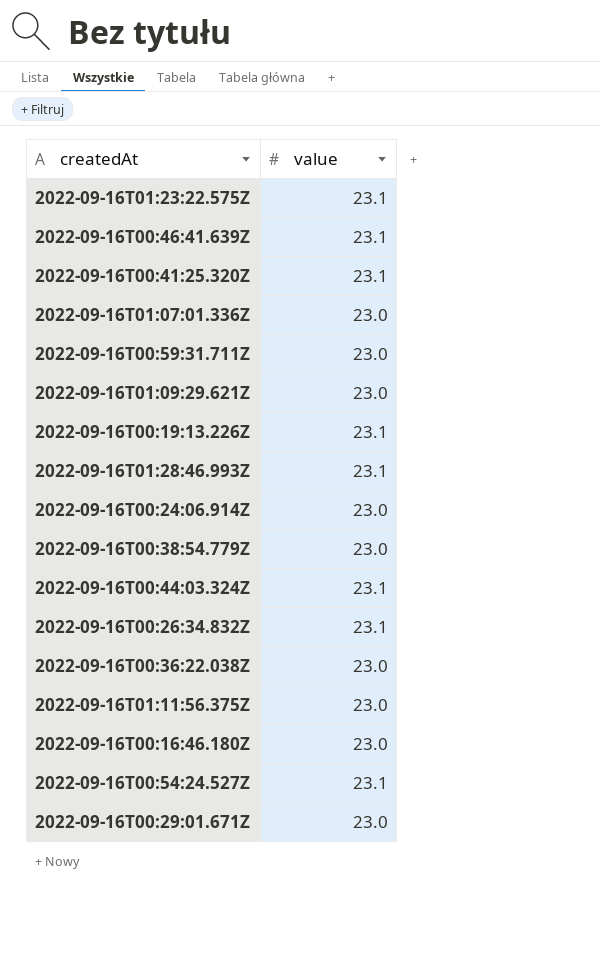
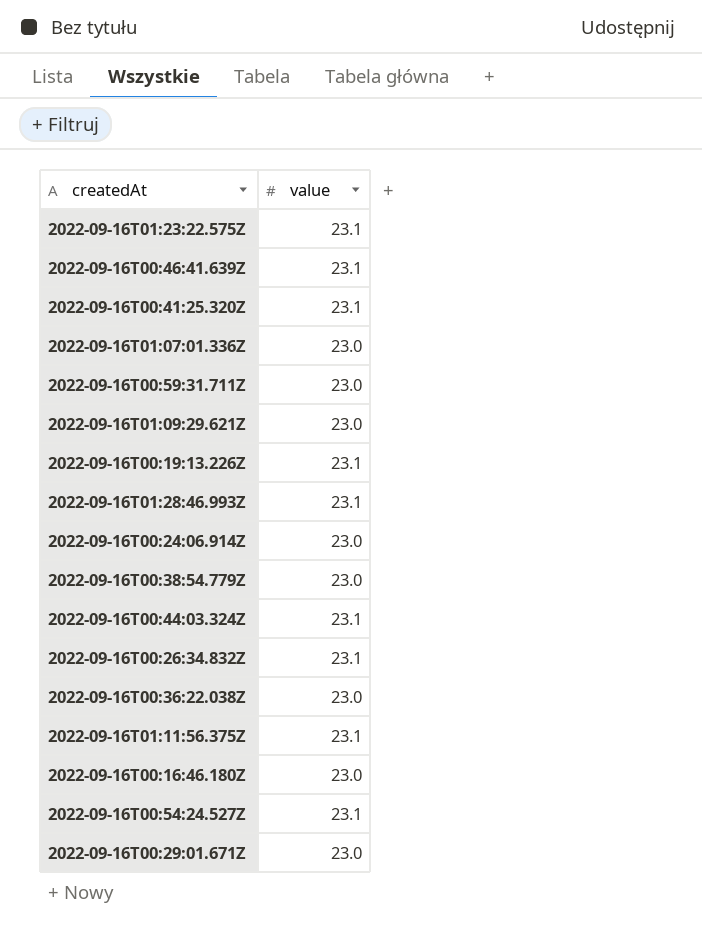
2022-09-16T01:11:56.375Z | value: 23.0 -> 23.1

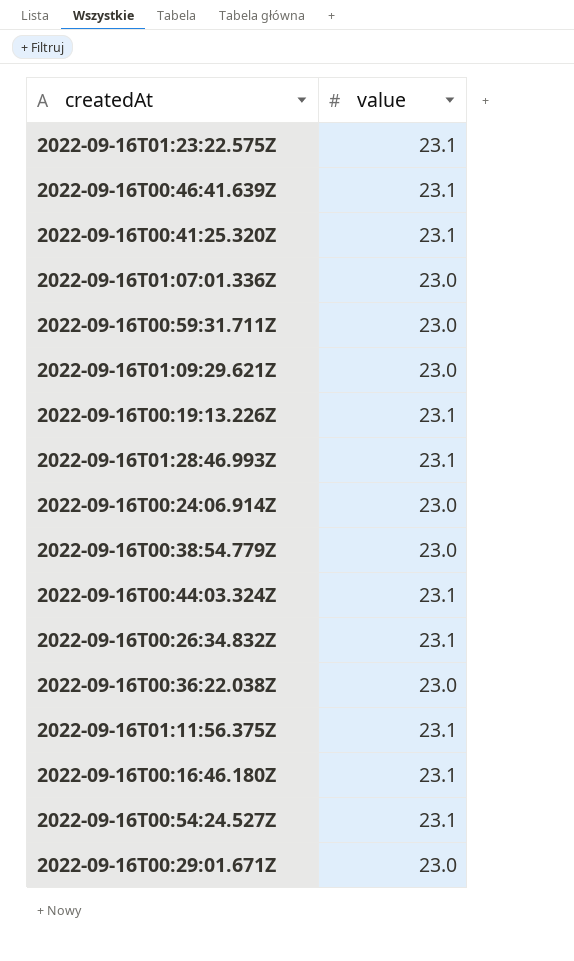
2022-09-16T00:16:46.180Z | value: 23.0 -> 23.1

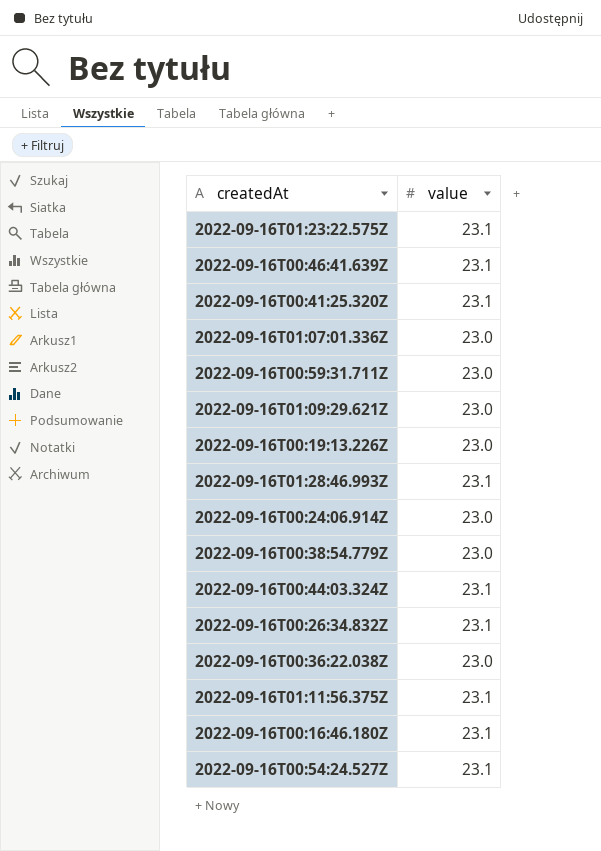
row 2022-09-16T00:29:01.671Z: 23.0 -> none
2022-09-16T00:19:13.226Z | value: 23.1 -> 23.0

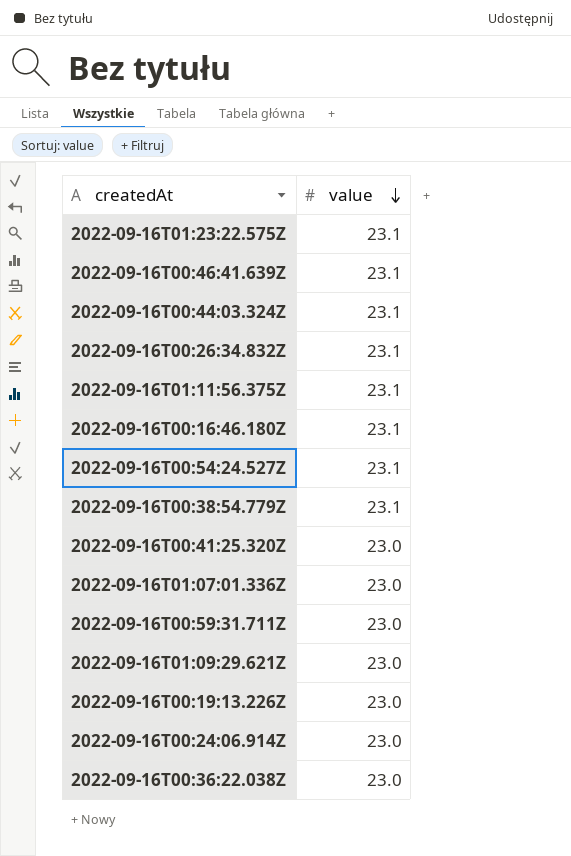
row order: none -> value descending
row 2022-09-16T01:28:46.993Z: 23.1 -> none
2022-09-16T00:38:54.779Z | value: 23.0 -> 23.1
2022-09-16T00:41:25.320Z | value: 23.1 -> 23.0

